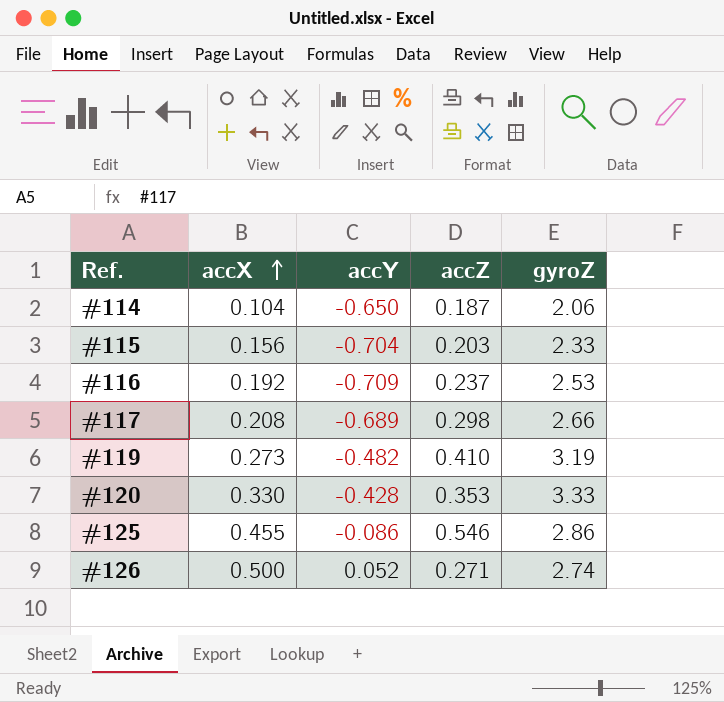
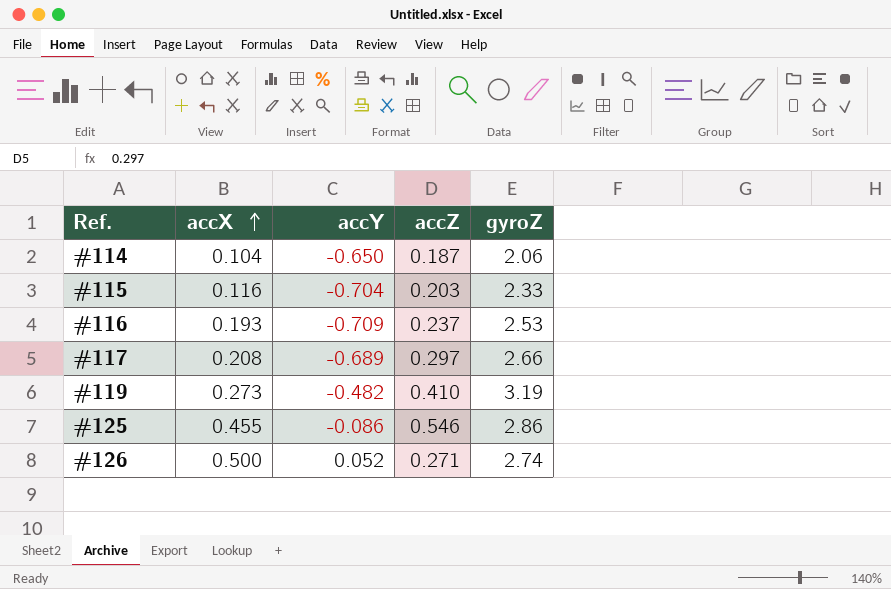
row #120: 0.330 | -0.428 | 0.353 | 3.33 -> none
#115 | accX: 0.156 -> 0.116
#116 | accX: 0.192 -> 0.193
#117 | accZ: 0.298 -> 0.297

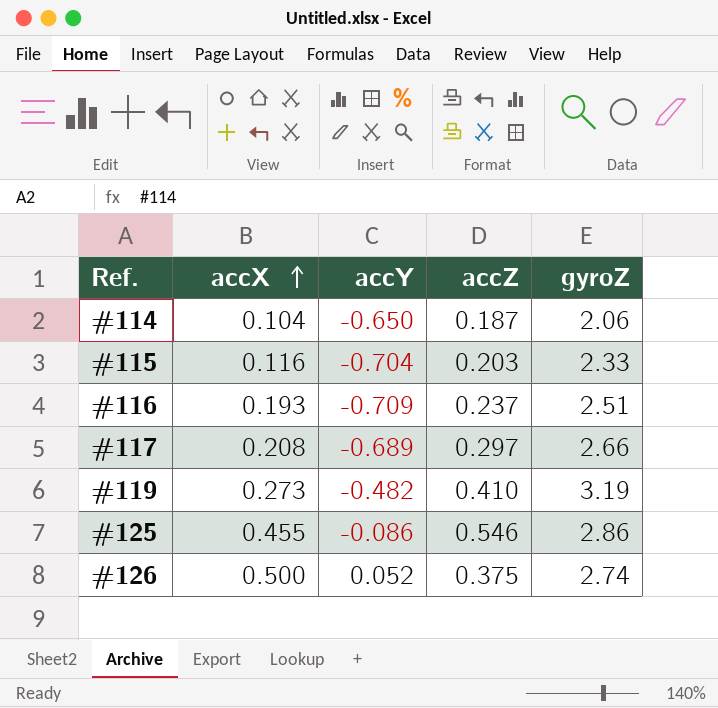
#116 | gyroZ: 2.53 -> 2.51
#126 | accZ: 0.271 -> 0.375

